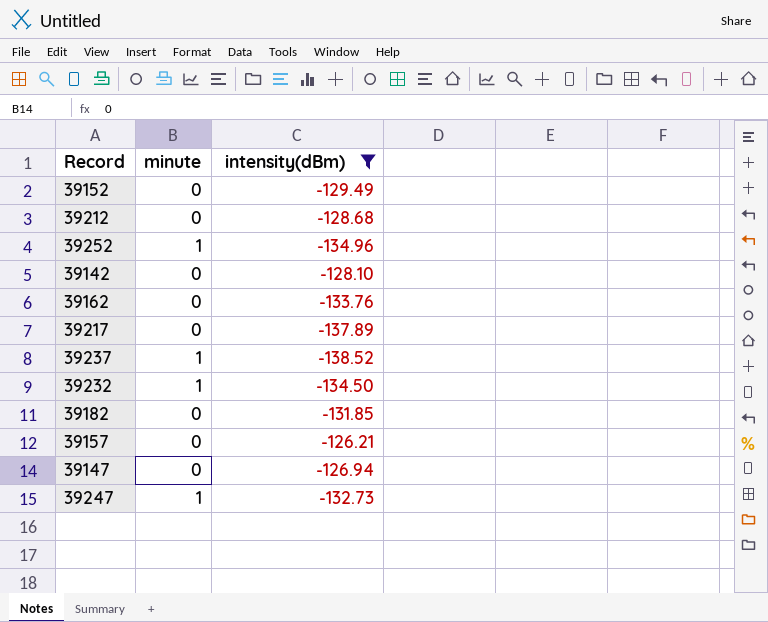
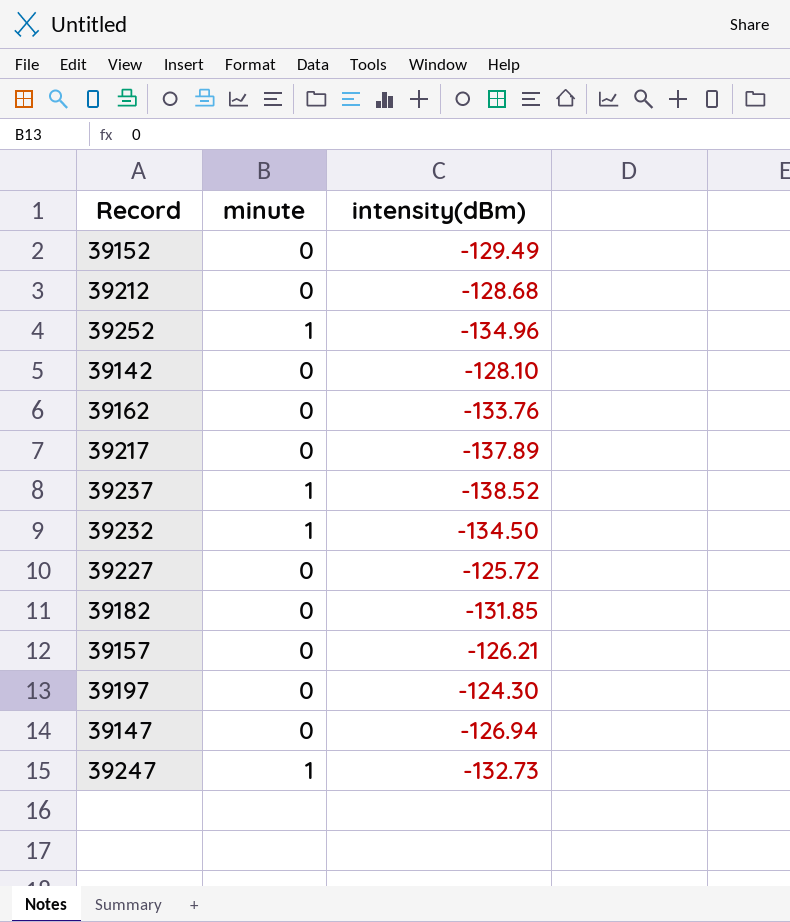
filter: intensity(dBm) <= -126.21 -> none

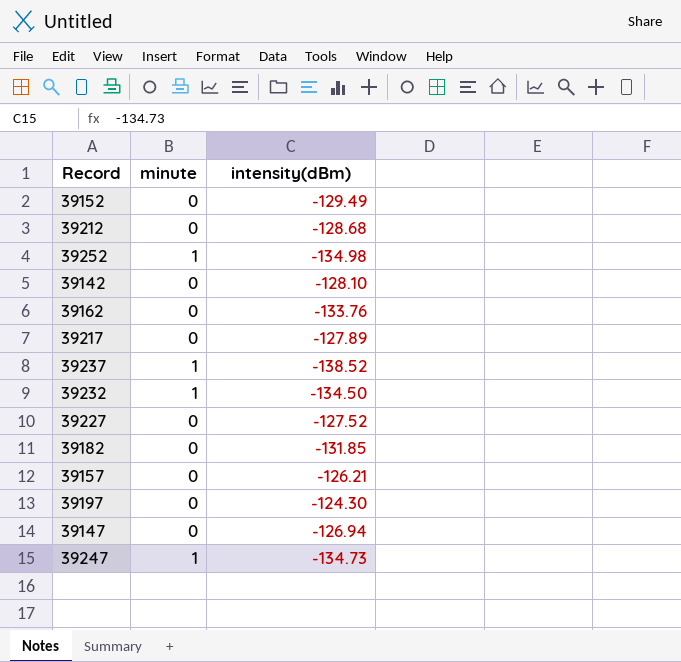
39252 | intensity(dBm): -134.96 -> -134.98
39217 | intensity(dBm): -137.89 -> -127.89
39227 | intensity(dBm): -125.72 -> -127.52
39247 | intensity(dBm): -132.73 -> -134.73

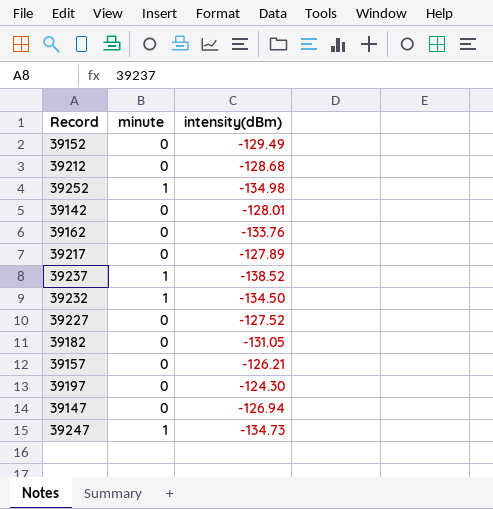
39142 | intensity(dBm): -128.10 -> -128.01
39182 | intensity(dBm): -131.85 -> -131.05

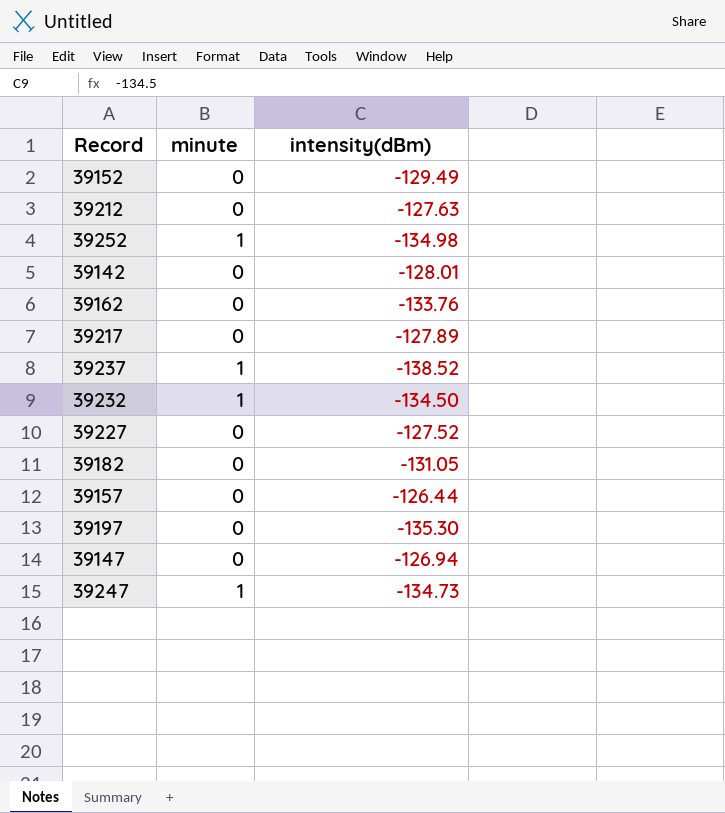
39212 | intensity(dBm): -128.68 -> -127.63
39157 | intensity(dBm): -126.21 -> -126.44
39197 | intensity(dBm): -124.30 -> -135.30

